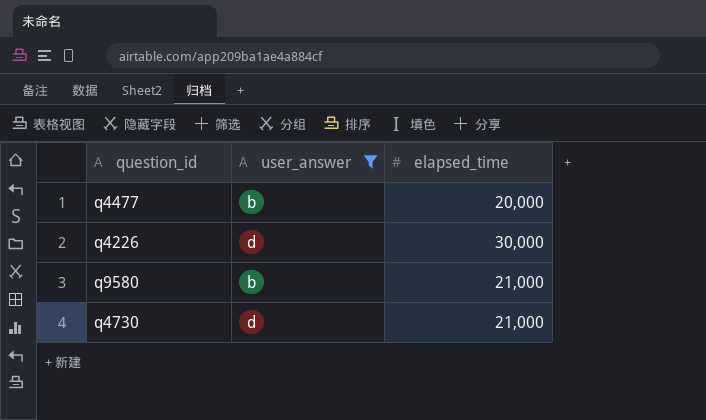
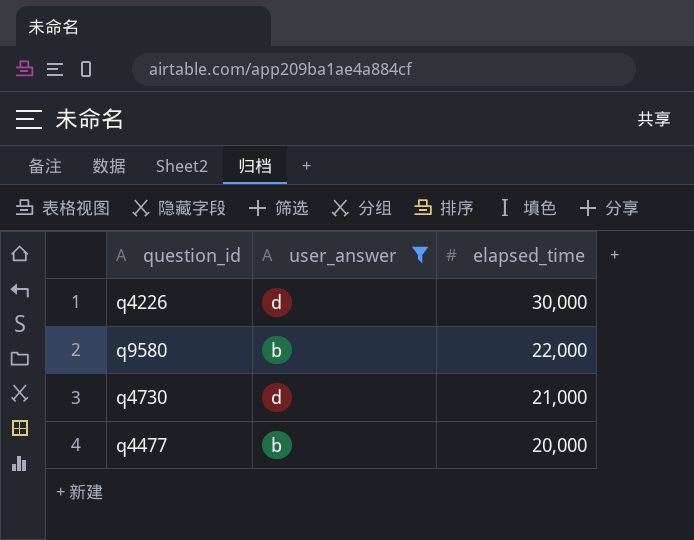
row order: none -> elapsed_time descending
q9580 | elapsed_time: 21,000 -> 22,000

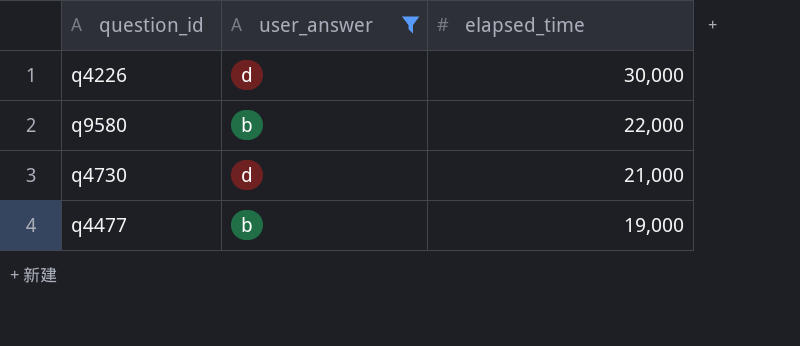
q4477 | elapsed_time: 20,000 -> 19,000

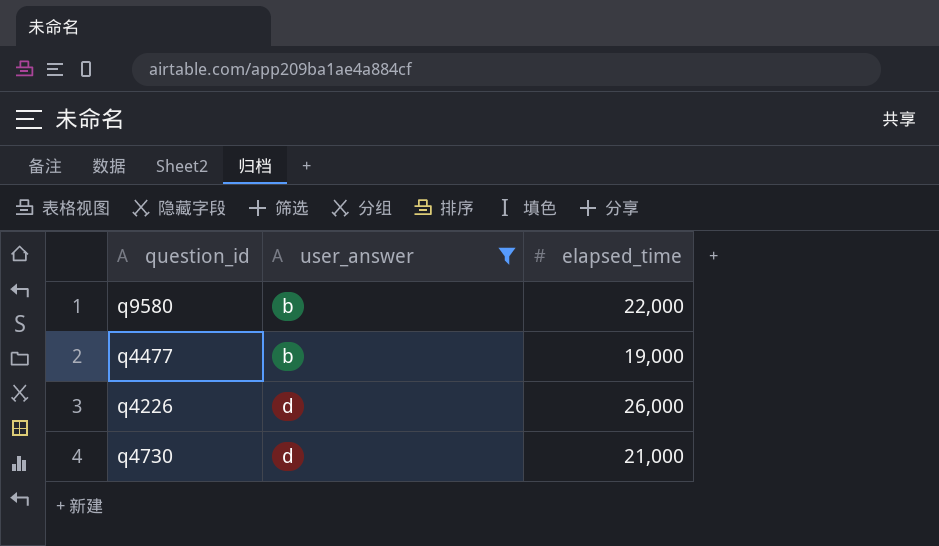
row order: elapsed_time descending -> user_answer ascending
q4226 | elapsed_time: 30,000 -> 26,000

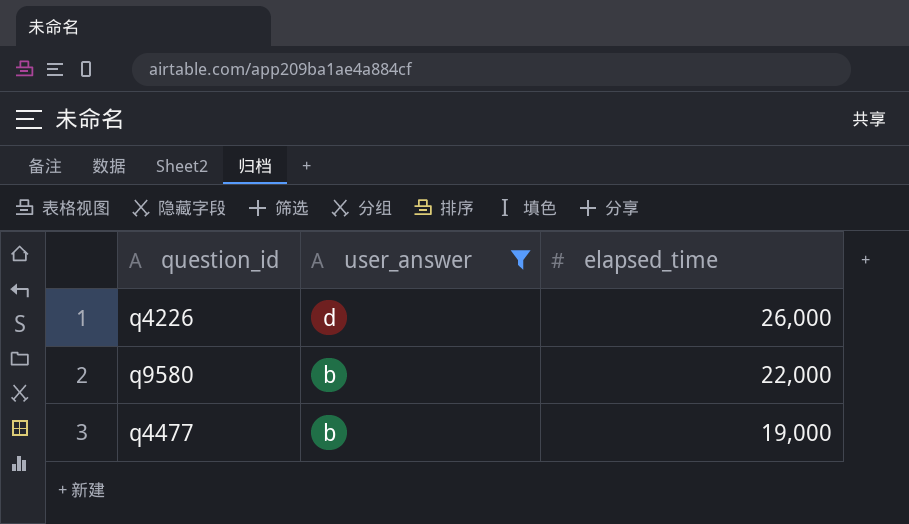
row order: user_answer ascending -> user_answer descending
row q4730: d | 21,000 -> none

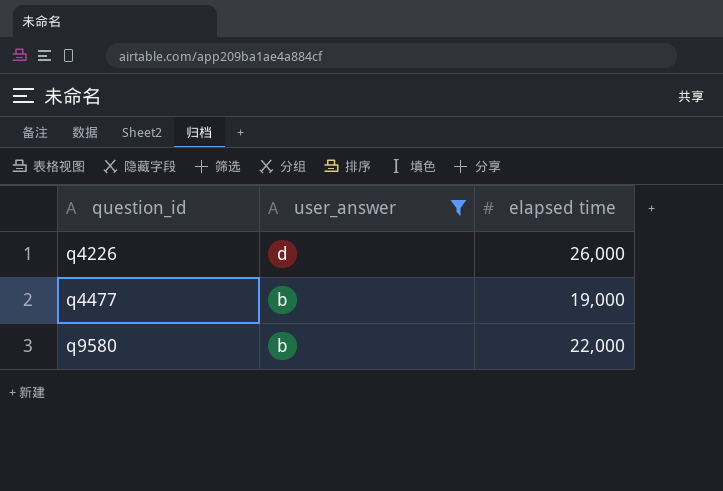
row order: user_answer descending -> question_id ascending
column name: elapsed_time -> elapsed time

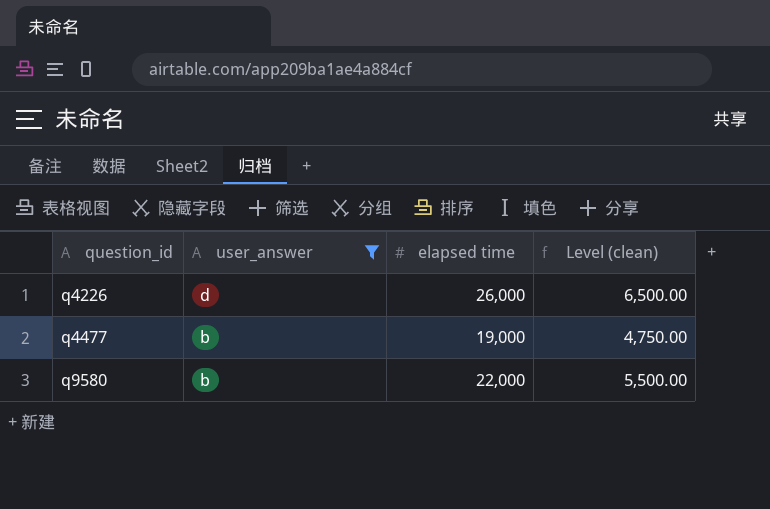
column Level (clean) | formula: none -> [elapsed time] * 0.25

